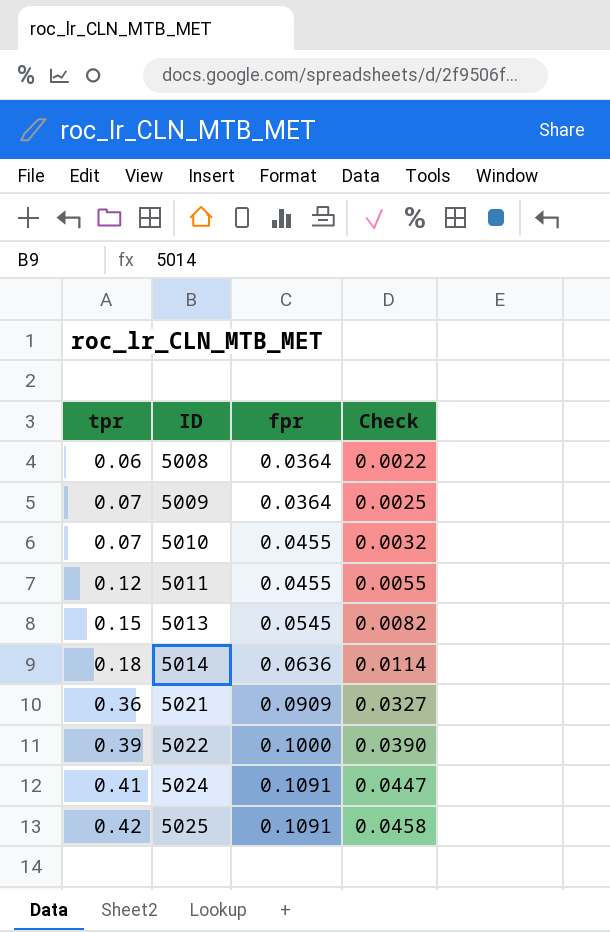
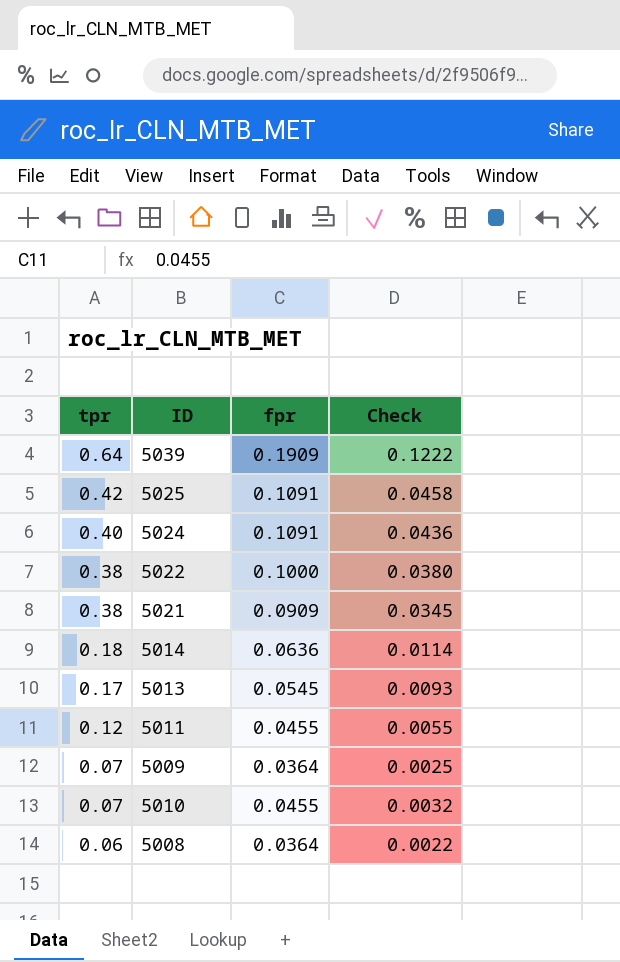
row order: tpr ascending -> tpr descending
row 5039: none -> 0.64 | 0.1909 | 0.1222
5024 | tpr: 0.41 -> 0.40
5024 | Check: 0.0447 -> 0.0436
5022 | tpr: 0.39 -> 0.38
5022 | Check: 0.0390 -> 0.0380
5021 | tpr: 0.36 -> 0.38
5021 | Check: 0.0327 -> 0.0345
5013 | tpr: 0.15 -> 0.17
5013 | Check: 0.0082 -> 0.0093

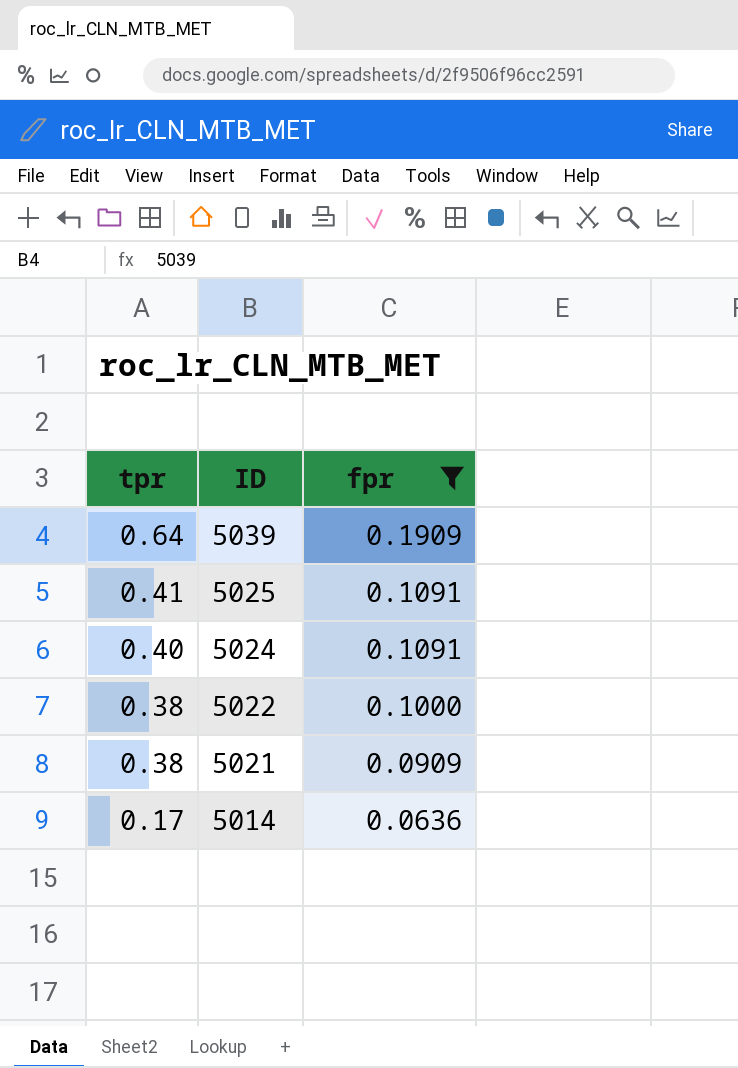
filter: none -> fpr >= 0.0636
column Check | formula: [tpr] * [fpr] -> none
5025 | tpr: 0.42 -> 0.41
5014 | tpr: 0.18 -> 0.17

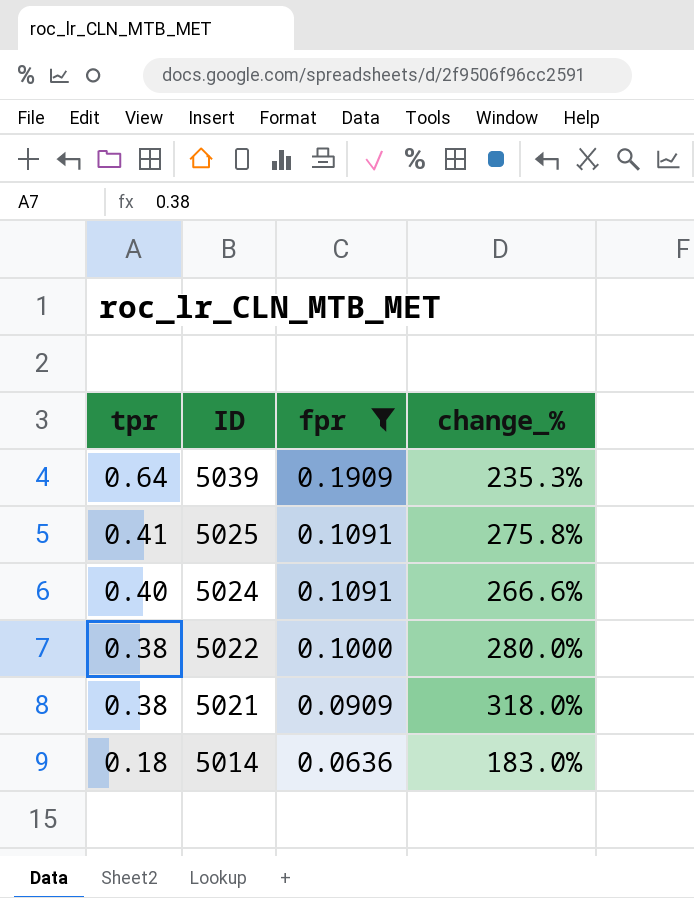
column change_% | formula: none -> ([tpr] - [fpr]) / [fpr]
5014 | tpr: 0.17 -> 0.18

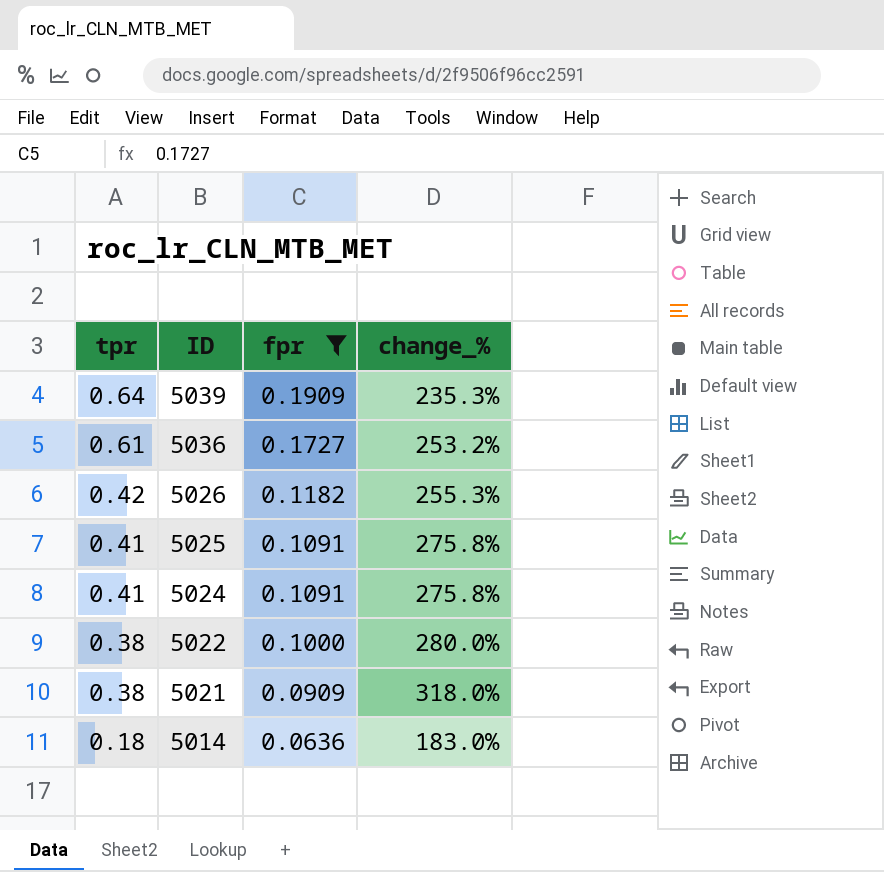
row 5036: none -> 0.61 | 0.1727 | 253.2%
row 5026: none -> 0.42 | 0.1182 | 255.3%
5024 | tpr: 0.40 -> 0.41
5024 | change_%: 266.6% -> 275.8%

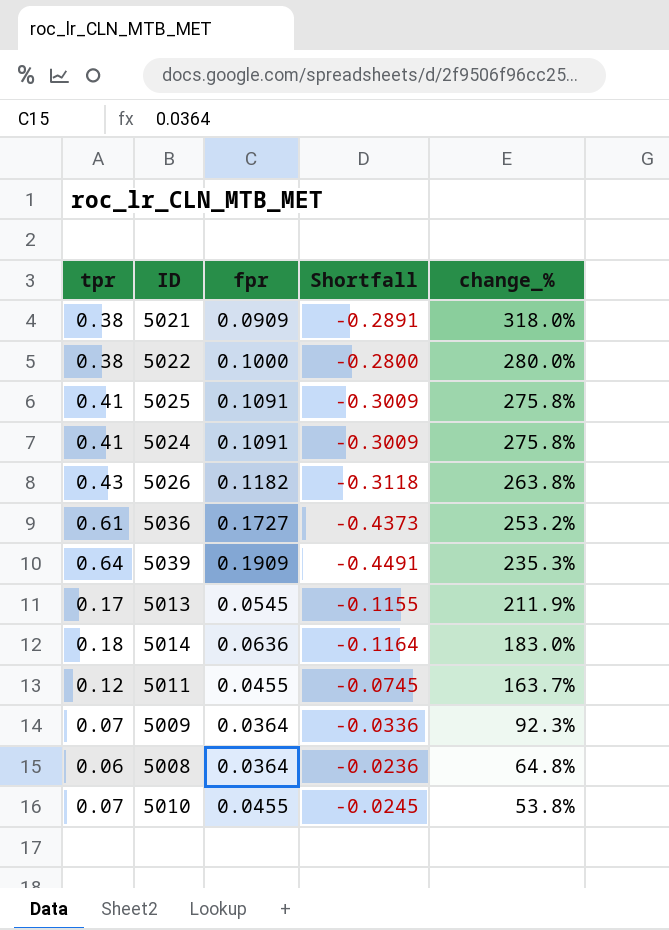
filter: fpr >= 0.0636 -> none
row order: tpr descending -> change_% descending
column Shortfall | formula: none -> [fpr] - [tpr]
5026 | tpr: 0.42 -> 0.43
5026 | change_%: 255.3% -> 263.8%

